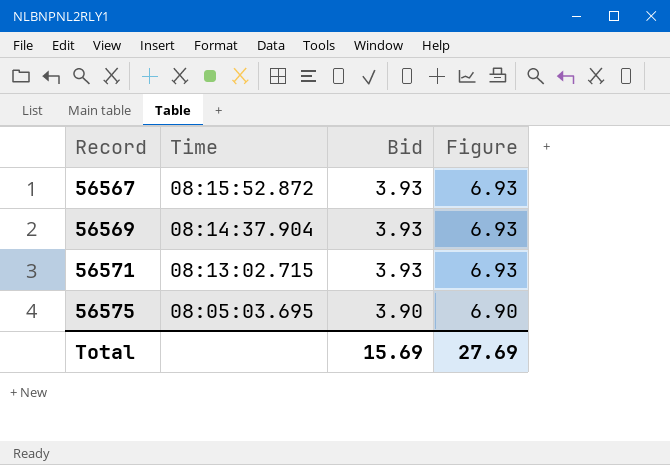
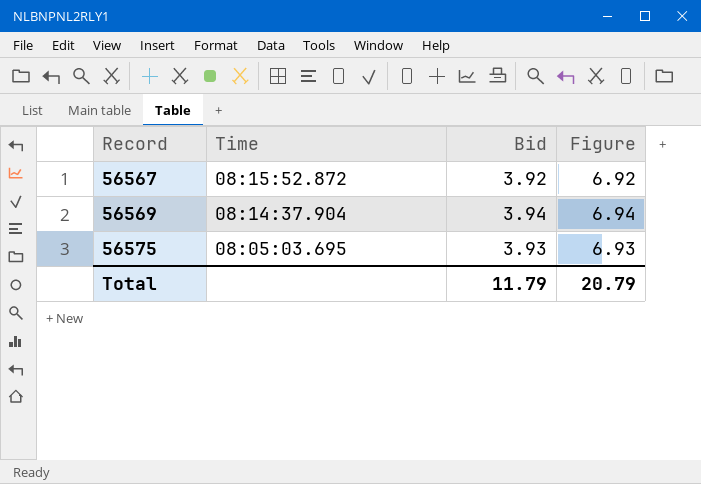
row 56571: 08:13:02.715 | 3.93 | 6.93 -> none
56567 | Bid: 3.93 -> 3.92
56567 | Figure: 6.93 -> 6.92
56569 | Bid: 3.93 -> 3.94
56569 | Figure: 6.93 -> 6.94
56575 | Bid: 3.90 -> 3.93
56575 | Figure: 6.90 -> 6.93
Total | Bid: 15.69 -> 11.79
Total | Figure: 27.69 -> 20.79

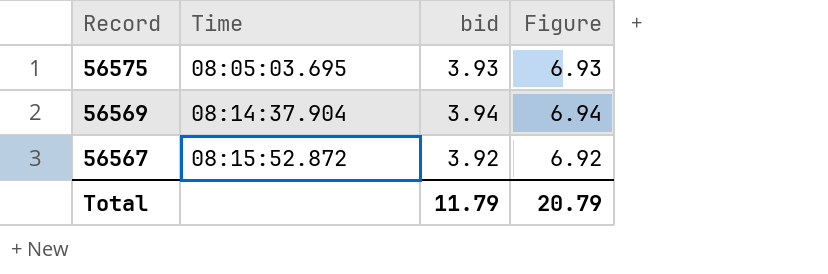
row order: Record ascending -> Record descending
column name: Bid -> bid

